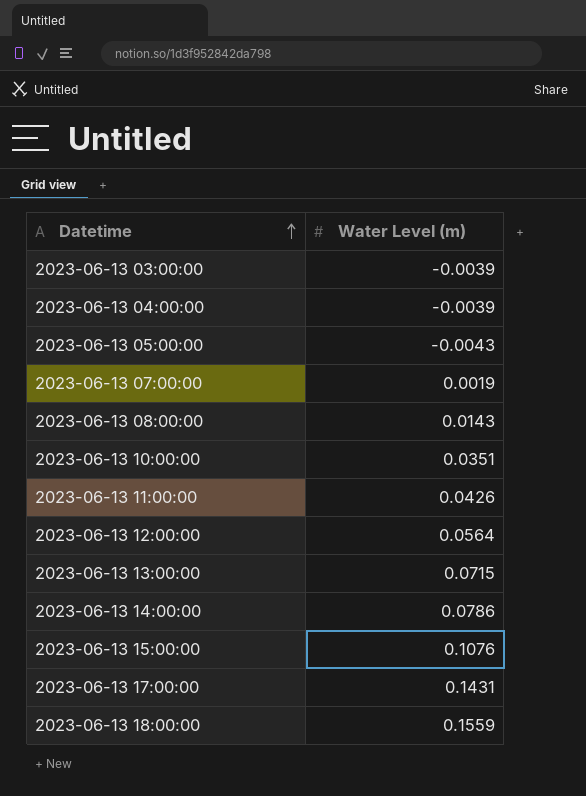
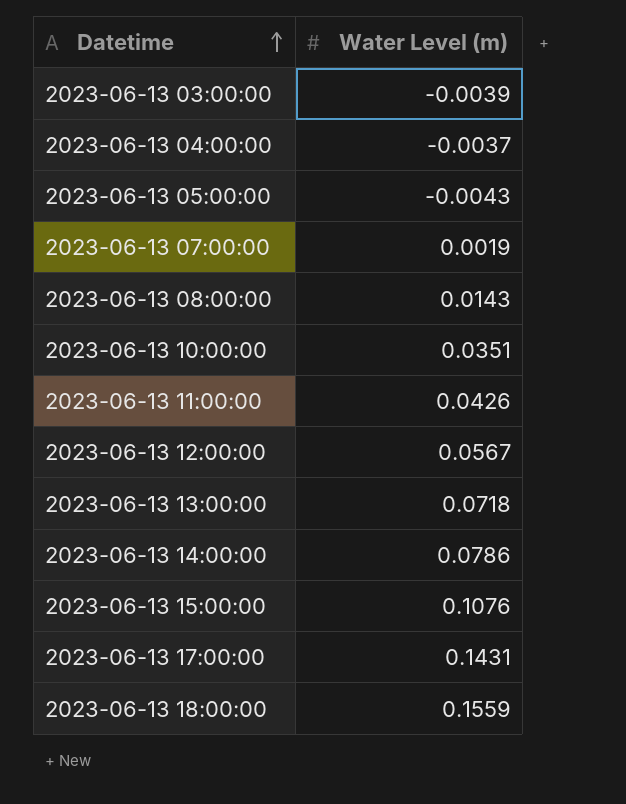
2023-06-13 04:00:00 | Water Level (m): -0.0039 -> -0.0037
2023-06-13 12:00:00 | Water Level (m): 0.0564 -> 0.0567
2023-06-13 13:00:00 | Water Level (m): 0.0715 -> 0.0718

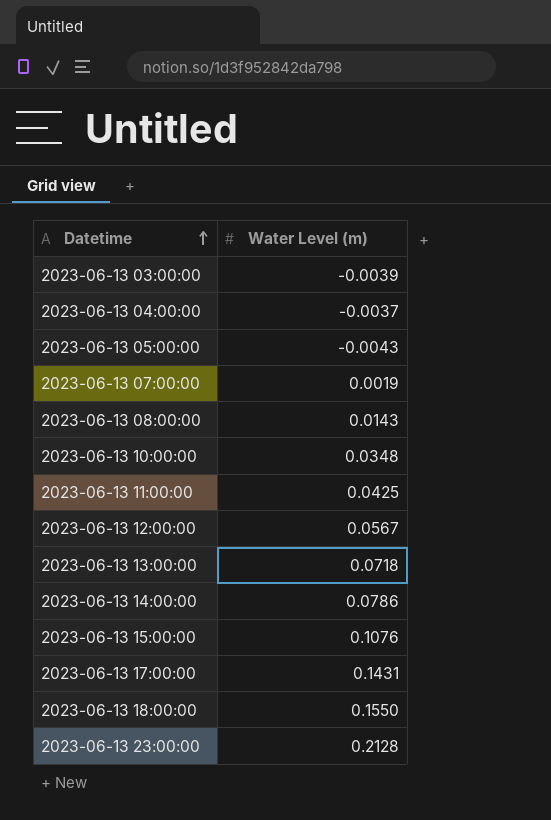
2023-06-13 10:00:00 | Water Level (m): 0.0351 -> 0.0348
2023-06-13 11:00:00 | Water Level (m): 0.0426 -> 0.0425
2023-06-13 18:00:00 | Water Level (m): 0.1559 -> 0.1550
row 2023-06-13 23:00:00: none -> 0.2128

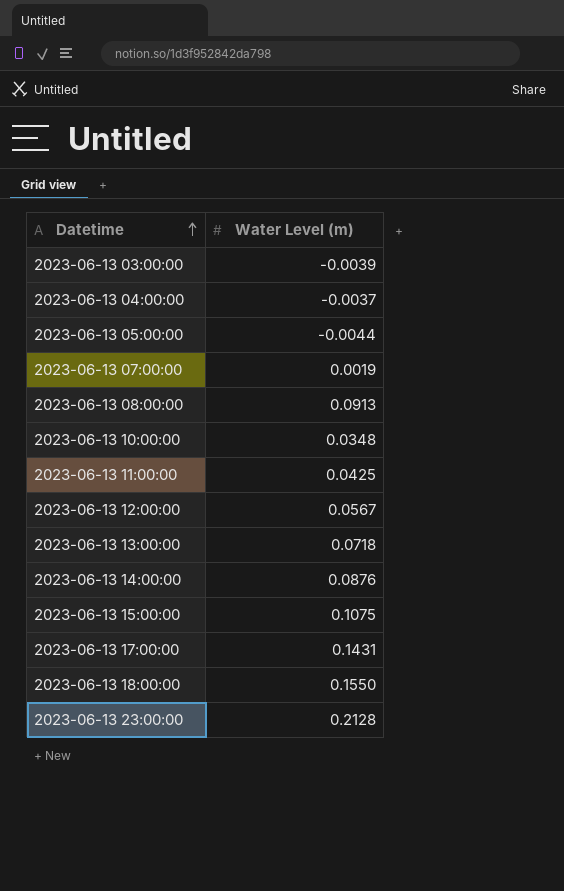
2023-06-13 05:00:00 | Water Level (m): -0.0043 -> -0.0044
2023-06-13 08:00:00 | Water Level (m): 0.0143 -> 0.0913
2023-06-13 14:00:00 | Water Level (m): 0.0786 -> 0.0876
2023-06-13 15:00:00 | Water Level (m): 0.1076 -> 0.1075

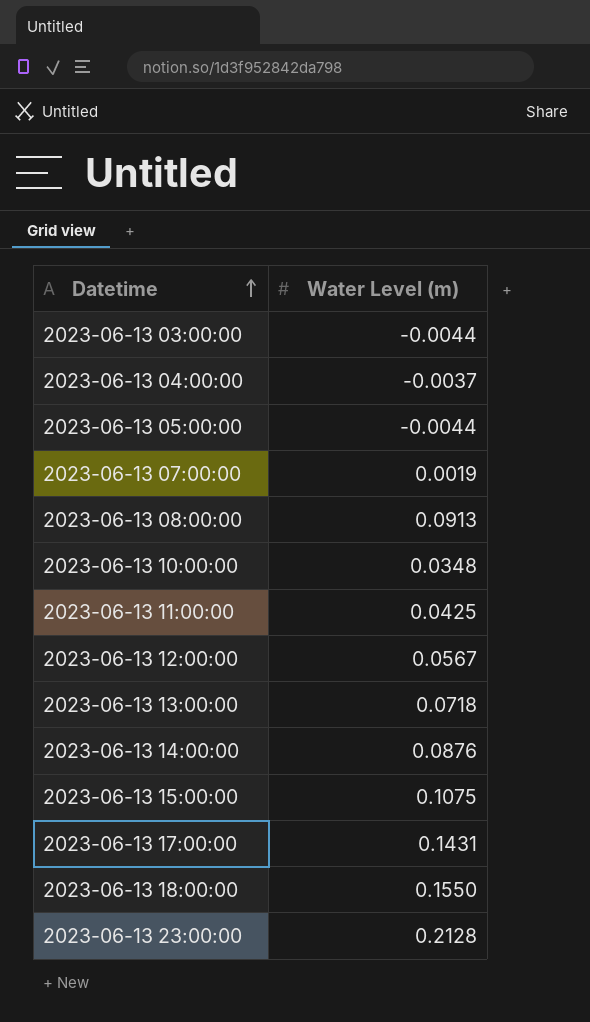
2023-06-13 03:00:00 | Water Level (m): -0.0039 -> -0.0044

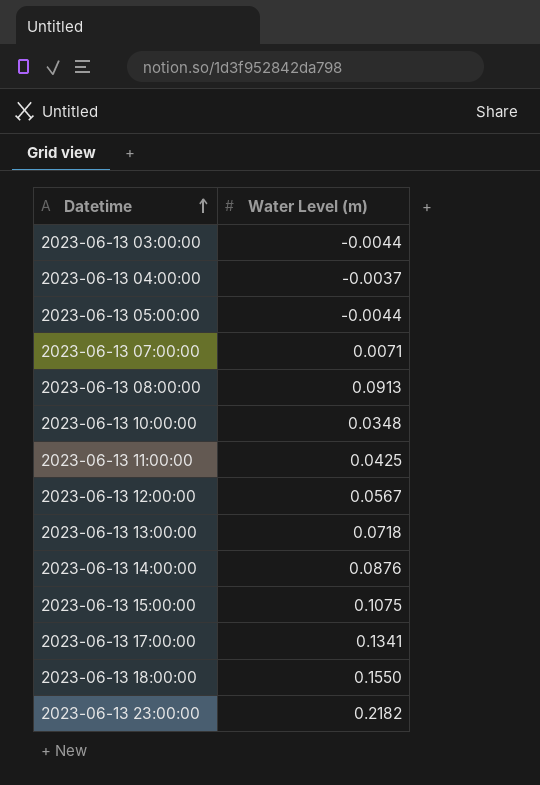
2023-06-13 07:00:00 | Water Level (m): 0.0019 -> 0.0071
2023-06-13 17:00:00 | Water Level (m): 0.1431 -> 0.1341
2023-06-13 23:00:00 | Water Level (m): 0.2128 -> 0.2182

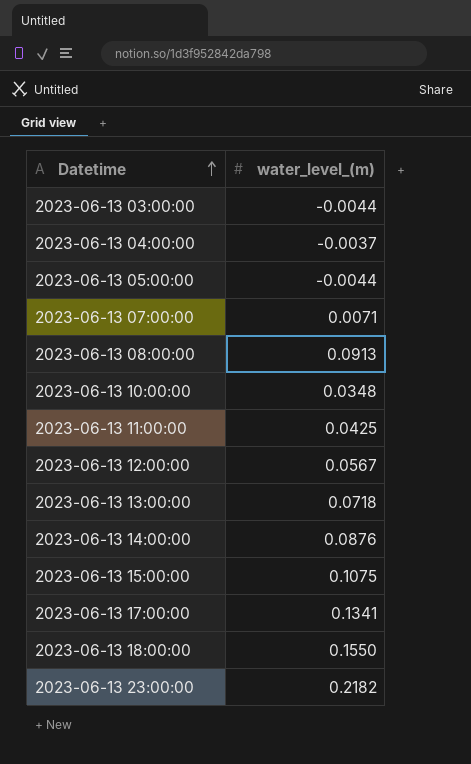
column name: Water Level (m) -> water_level_(m)

